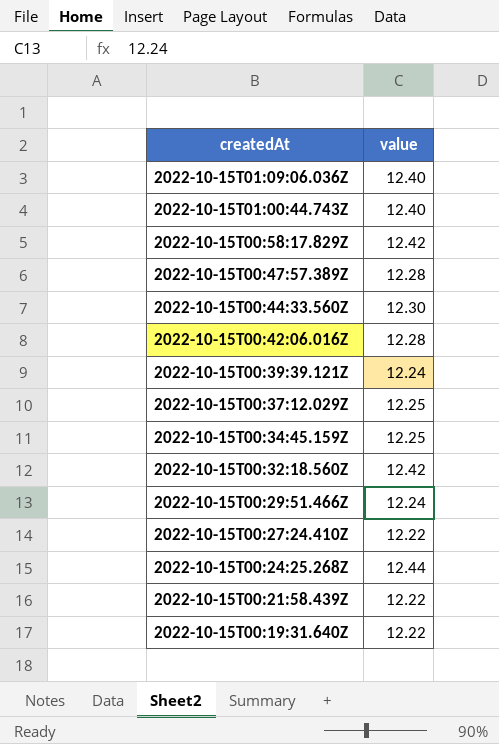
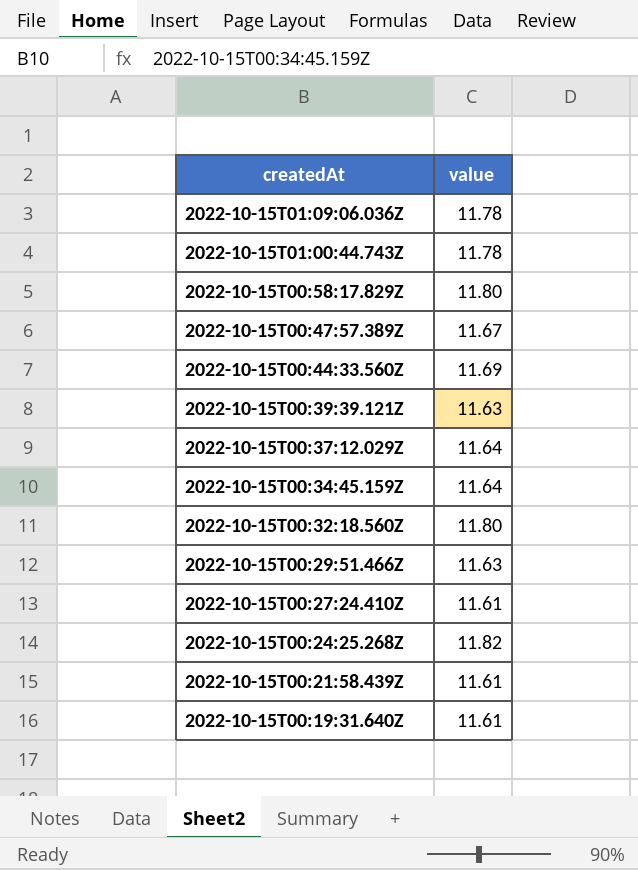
row 2022-10-15T00:42:06.016Z: 12.28 -> none
2022-10-15T01:09:06.036Z | value: 12.40 -> 11.78
2022-10-15T01:00:44.743Z | value: 12.40 -> 11.78
2022-10-15T00:58:17.829Z | value: 12.42 -> 11.80
2022-10-15T00:47:57.389Z | value: 12.28 -> 11.67
2022-10-15T00:44:33.560Z | value: 12.30 -> 11.69
2022-10-15T00:39:39.121Z | value: 12.24 -> 11.63
2022-10-15T00:37:12.029Z | value: 12.25 -> 11.64
2022-10-15T00:34:45.159Z | value: 12.25 -> 11.64
2022-10-15T00:32:18.560Z | value: 12.42 -> 11.80
2022-10-15T00:29:51.466Z | value: 12.24 -> 11.63
2022-10-15T00:27:24.410Z | value: 12.22 -> 11.61
2022-10-15T00:24:25.268Z | value: 12.44 -> 11.82
2022-10-15T00:21:58.439Z | value: 12.22 -> 11.61
2022-10-15T00:19:31.640Z | value: 12.22 -> 11.61

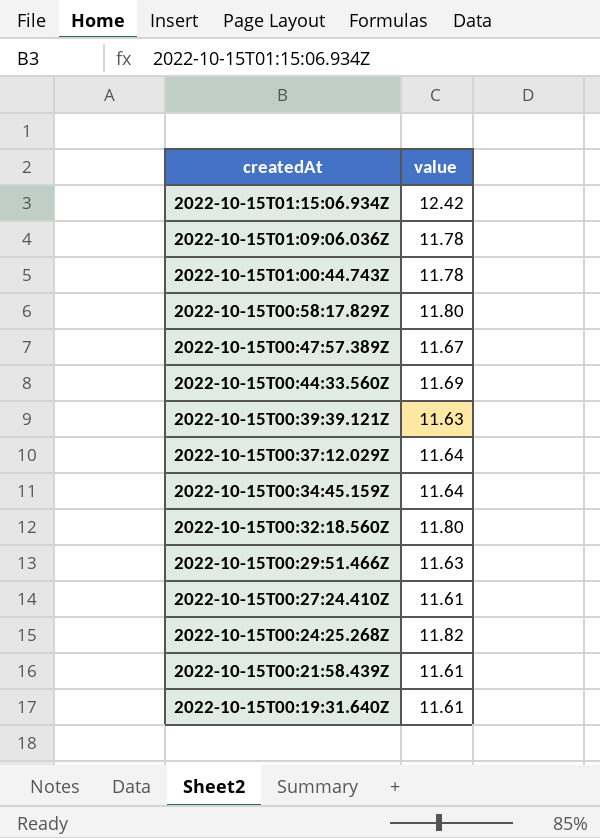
row 2022-10-15T01:15:06.934Z: none -> 12.42

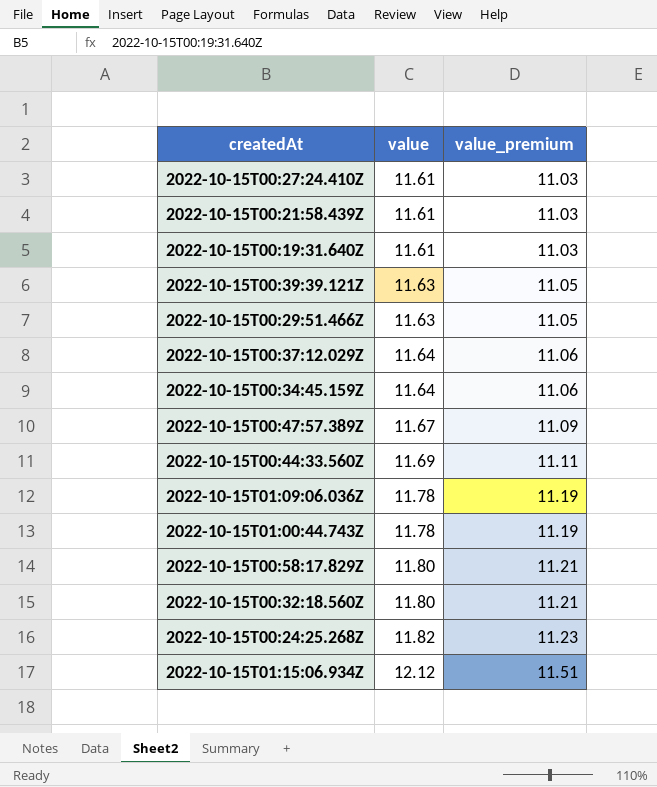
row order: createdAt descending -> value ascending
column value_premium | formula: none -> [value] * 0.95
2022-10-15T01:15:06.934Z | value: 12.42 -> 12.12

